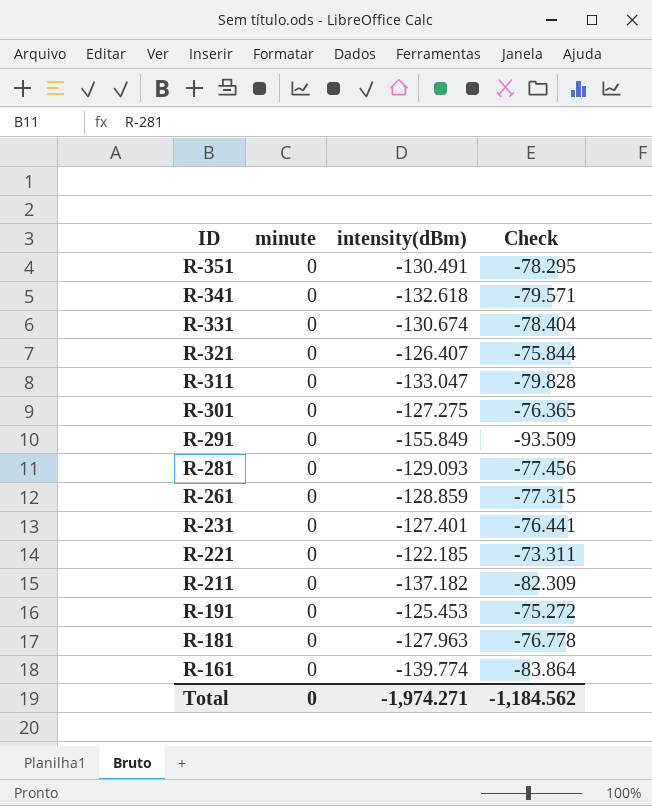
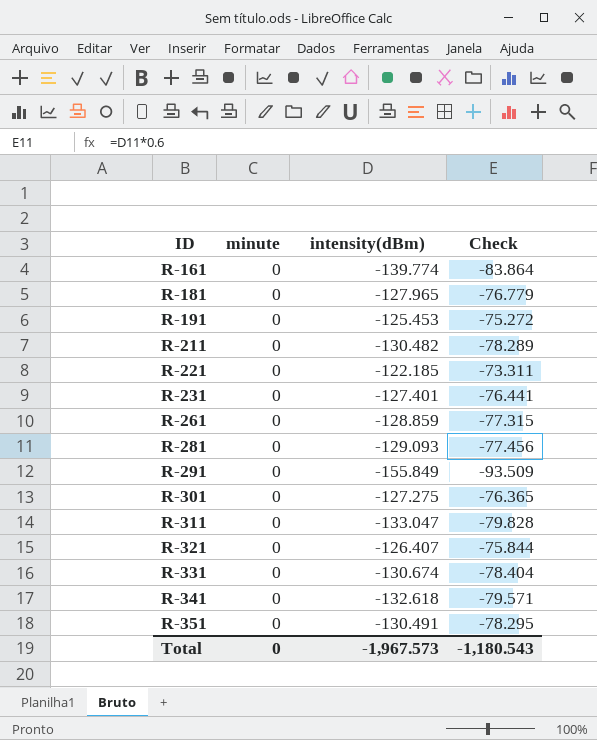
row order: ID descending -> ID ascending
R-181 | intensity(dBm): -127.963 -> -127.965
R-181 | Check: -76.778 -> -76.779
R-211 | intensity(dBm): -137.182 -> -130.482
R-211 | Check: -82.309 -> -78.289
Total | intensity(dBm): -1,974.271 -> -1,967.573
Total | Check: -1,184.562 -> -1,180.543

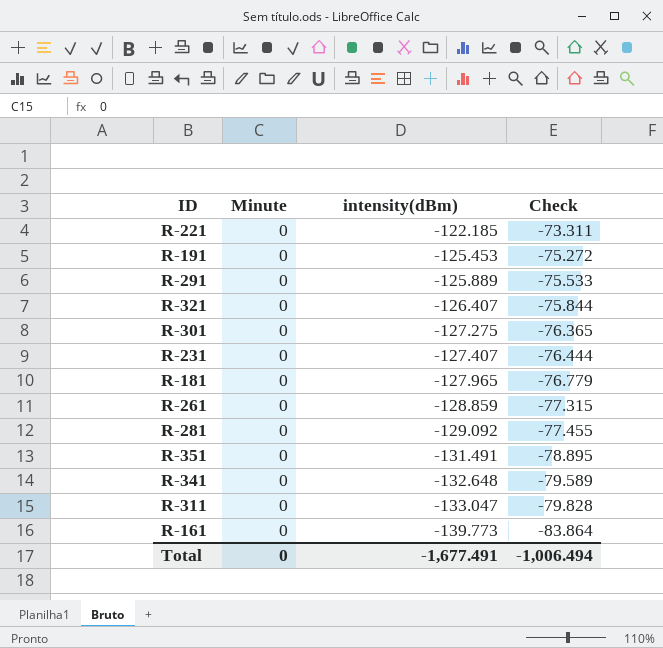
row order: ID ascending -> intensity(dBm) descending
column name: minute -> Minute
row R-211: 0 | -130.482 | -78.289 -> none
row R-331: 0 | -130.674 | -78.404 -> none
R-291 | intensity(dBm): -155.849 -> -125.889
R-291 | Check: -93.509 -> -75.533
R-231 | intensity(dBm): -127.401 -> -127.407
R-231 | Check: -76.441 -> -76.444
R-281 | intensity(dBm): -129.093 -> -129.092
R-281 | Check: -77.456 -> -77.455
R-351 | intensity(dBm): -130.491 -> -131.491
R-351 | Check: -78.295 -> -78.895
R-341 | intensity(dBm): -132.618 -> -132.648
R-341 | Check: -79.571 -> -79.589
R-161 | intensity(dBm): -139.774 -> -139.773
Total | intensity(dBm): -1,967.573 -> -1,677.491
Total | Check: -1,180.543 -> -1,006.494

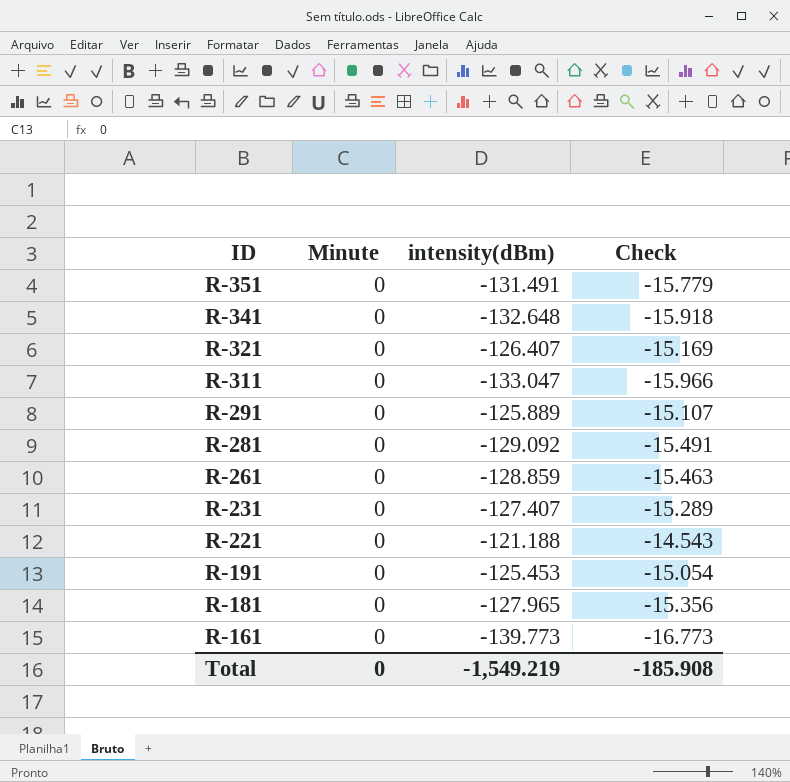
row order: intensity(dBm) descending -> ID descending
column Check | formula: [intensity(dBm)] * 0.6 -> [intensity(dBm)] * 0.12
row R-301: 0 | -127.275 | -76.365 -> none
R-221 | intensity(dBm): -122.185 -> -121.188
Total | intensity(dBm): -1,677.491 -> -1,549.219
Total | Check: -1,006.494 -> -185.908

